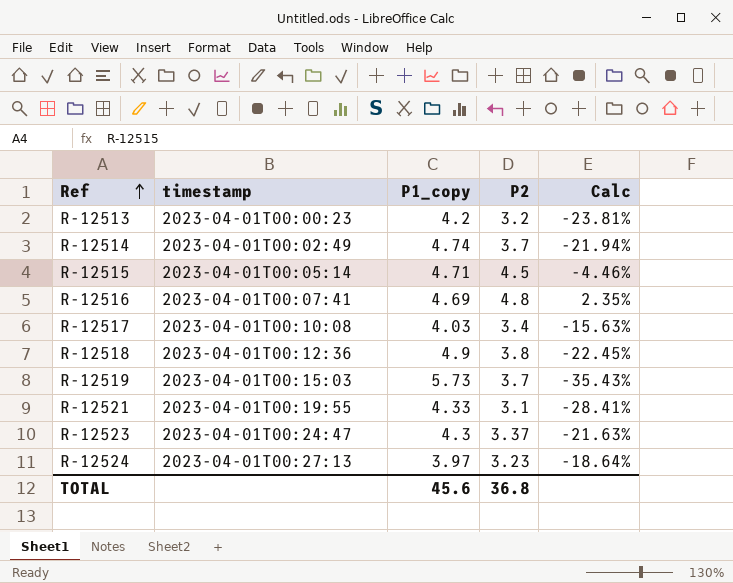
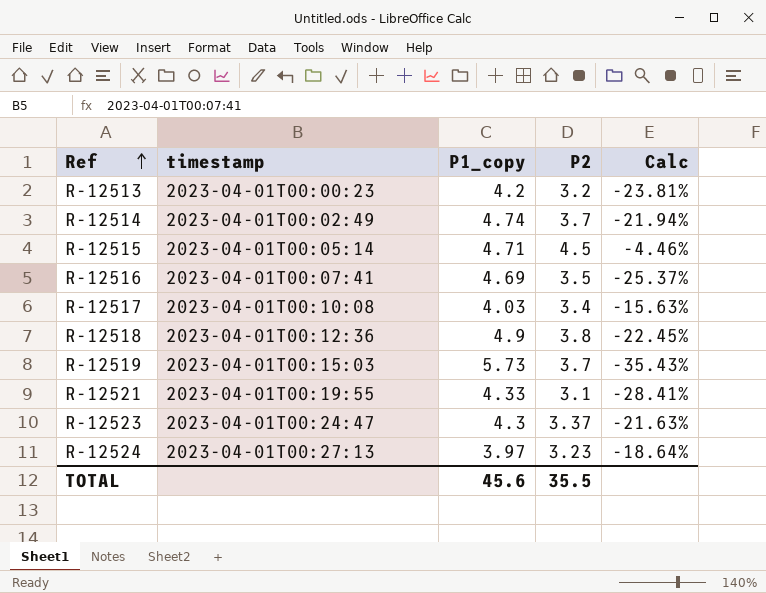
R-12516 | P2: 4.8 -> 3.5
R-12516 | Calc: 2.35% -> -25.37%
TOTAL | P2: 36.8 -> 35.5

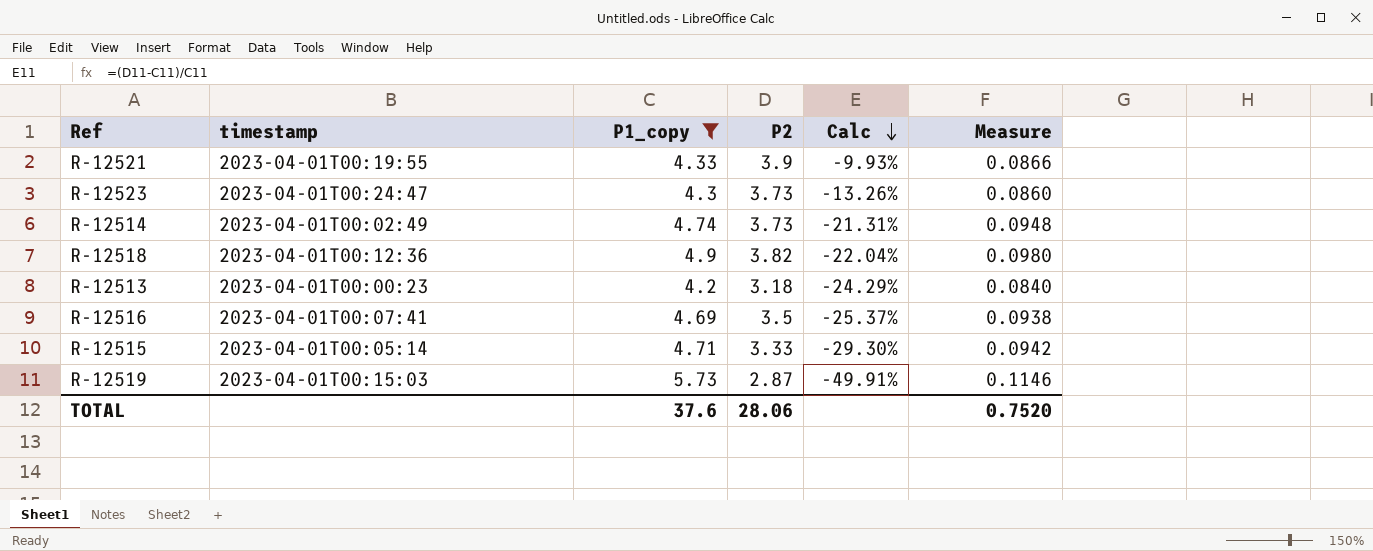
filter: none -> P1_copy >= 4.2
row order: Ref ascending -> Calc descending
column Measure | formula: none -> [P1_copy] * 0.02
R-12521 | P2: 3.1 -> 3.9
R-12521 | Calc: -28.41% -> -9.93%
R-12523 | P2: 3.37 -> 3.73
R-12523 | Calc: -21.63% -> -13.26%
R-12514 | P2: 3.7 -> 3.73
R-12514 | Calc: -21.94% -> -21.31%
R-12518 | P2: 3.8 -> 3.82
R-12518 | Calc: -22.45% -> -22.04%
R-12513 | P2: 3.2 -> 3.18
R-12513 | Calc: -23.81% -> -24.29%
R-12515 | P2: 4.5 -> 3.33
R-12515 | Calc: -4.46% -> -29.30%
R-12519 | P2: 3.7 -> 2.87
R-12519 | Calc: -35.43% -> -49.91%
TOTAL | P1_copy: 45.6 -> 37.6
TOTAL | P2: 35.5 -> 28.06

